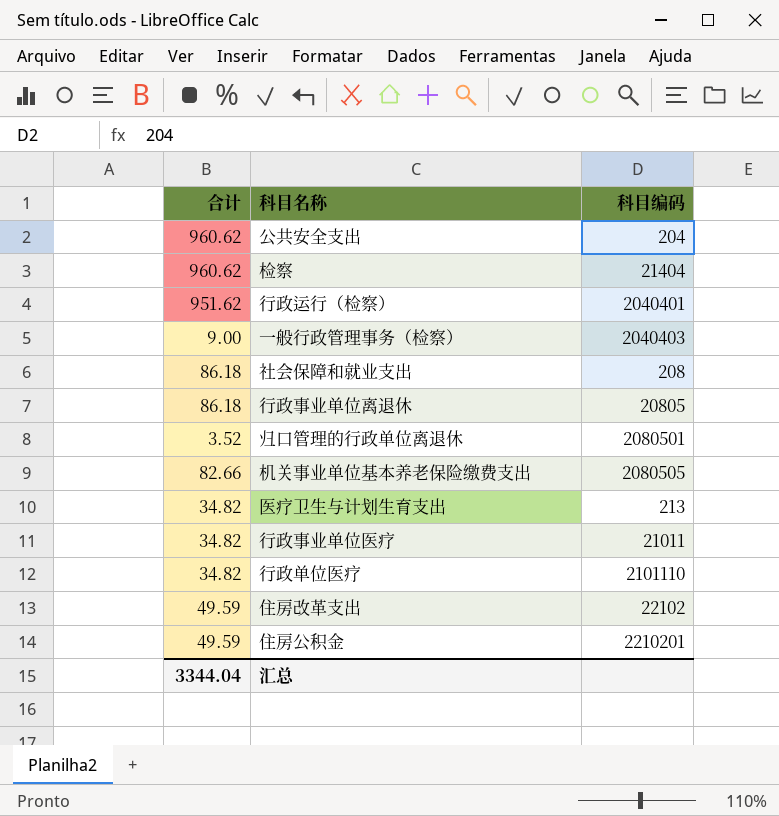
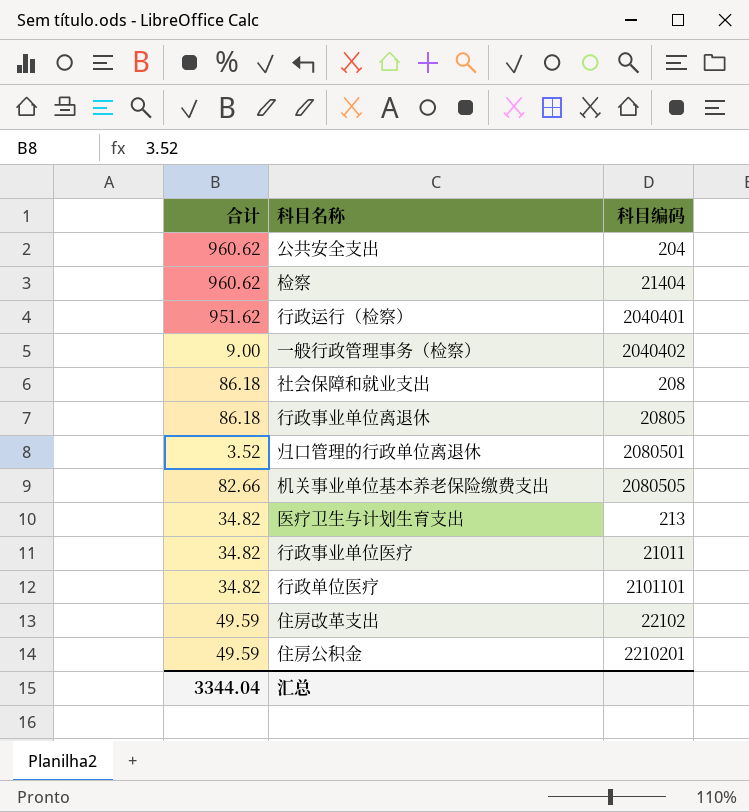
一般行政管理事务（检察） | 科目编码: 2040403 -> 2040402
行政单位医疗 | 科目编码: 2101110 -> 2101101

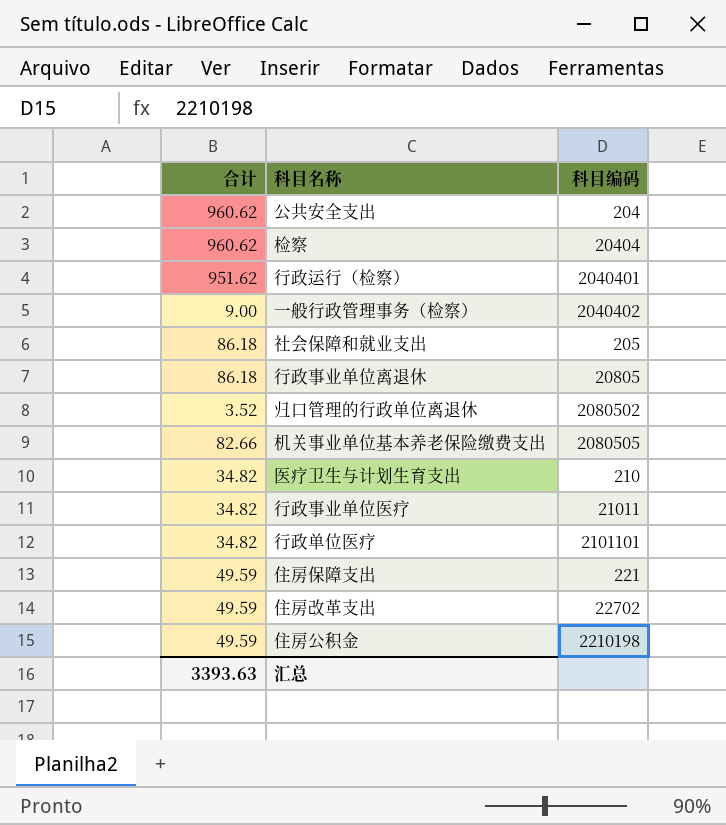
检察 | 科目编码: 21404 -> 20404
社会保障和就业支出 | 科目编码: 208 -> 205
归口管理的行政单位离退休 | 科目编码: 2080501 -> 2080502
医疗卫生与计划生育支出 | 科目编码: 213 -> 210
row 住房保障支出: none -> 49.59 | 221
住房改革支出 | 科目编码: 22102 -> 22702
住房公积金 | 科目编码: 2210201 -> 2210198
汇总 | 合计: 3344.04 -> 3393.63

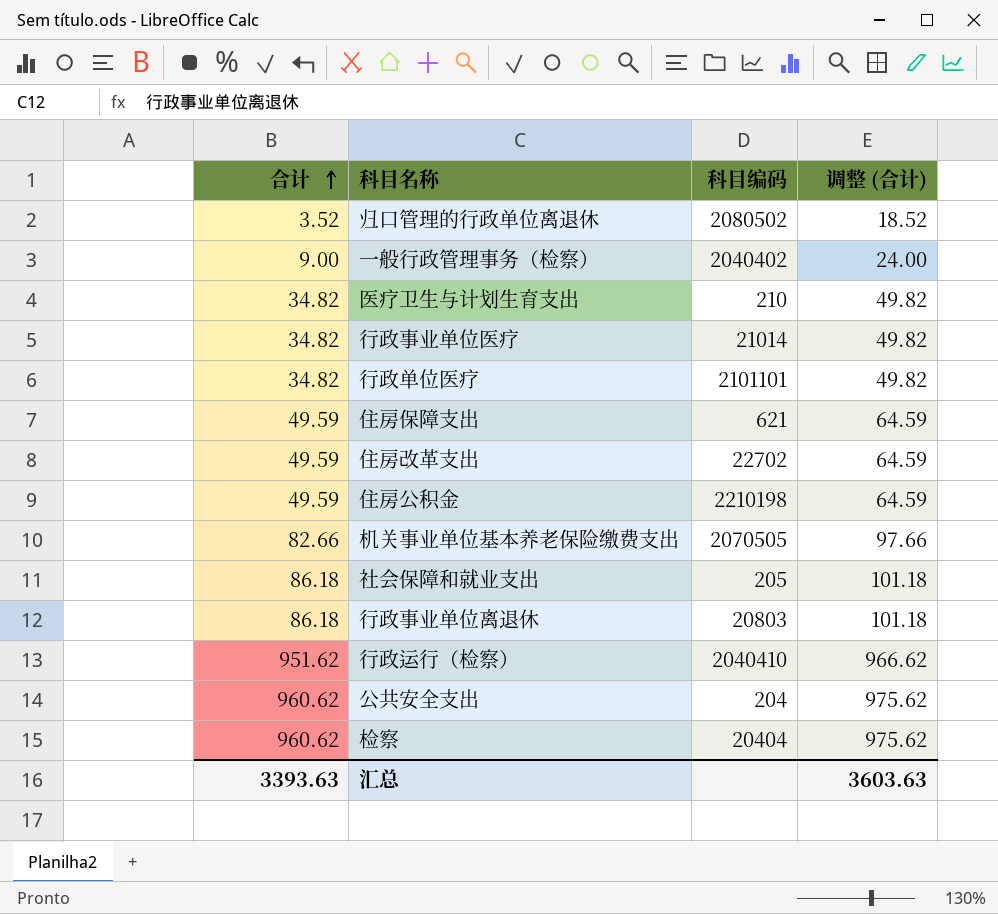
row order: none -> 合计 ascending
column 调整 (合计) | formula: none -> [合计] + 15
行政事业单位医疗 | 科目编码: 21011 -> 21014
住房保障支出 | 科目编码: 221 -> 621
机关事业单位基本养老保险缴费支出 | 科目编码: 2080505 -> 2070505
行政事业单位离退休 | 科目编码: 20805 -> 20803
行政运行（检察） | 科目编码: 2040401 -> 2040410

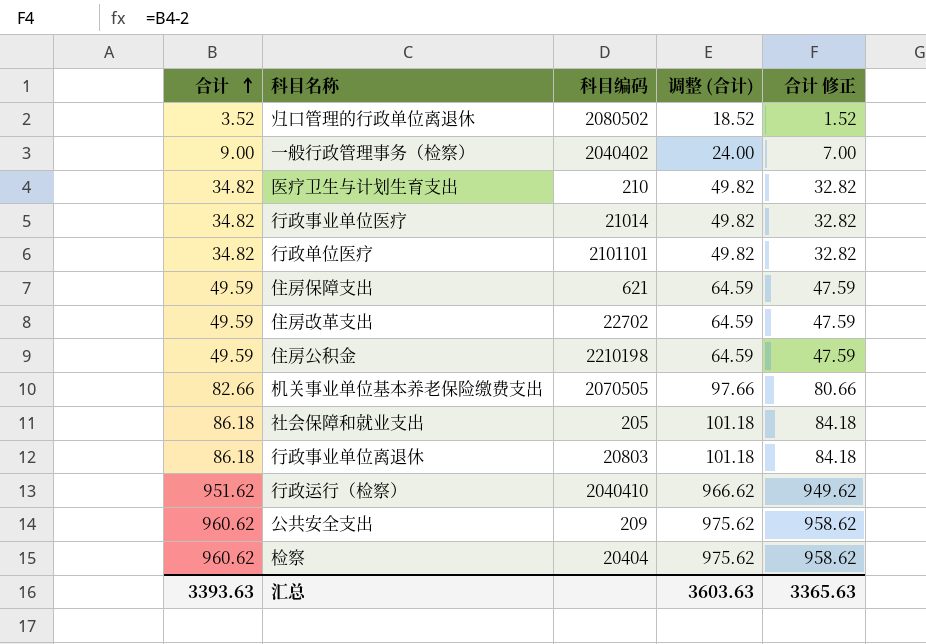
column 合计 修正 | formula: none -> [合计] - 2
公共安全支出 | 科目编码: 204 -> 209

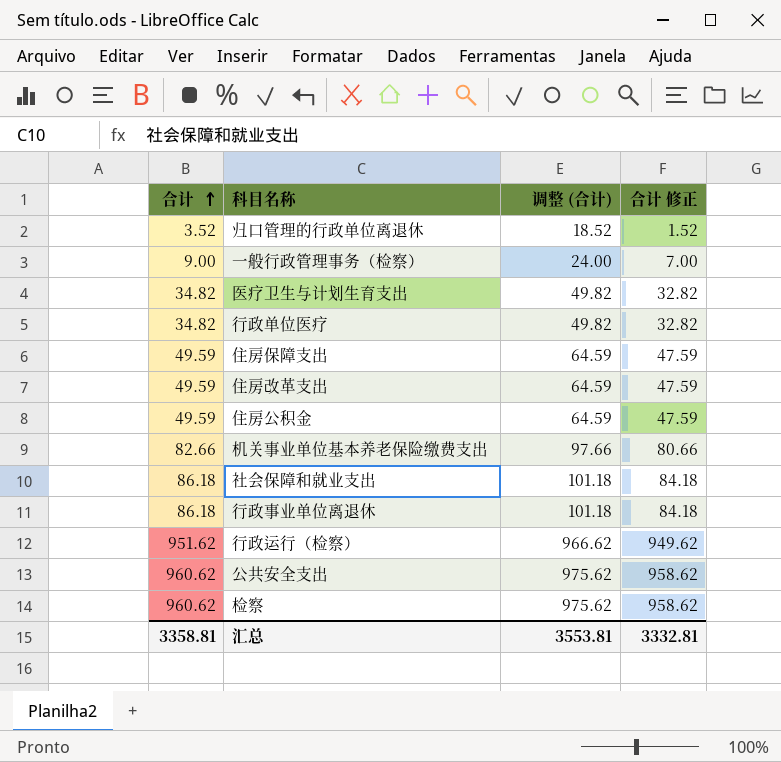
column 科目编码 | position: 3 -> none
row 行政事业单位医疗: 34.82 | 21014 | 49.82 | 32.82 -> none
汇总 | 合计: 3393.63 -> 3358.81
汇总 | 调整 (合计): 3603.63 -> 3553.81
汇总 | 合计 修正: 3365.63 -> 3332.81

